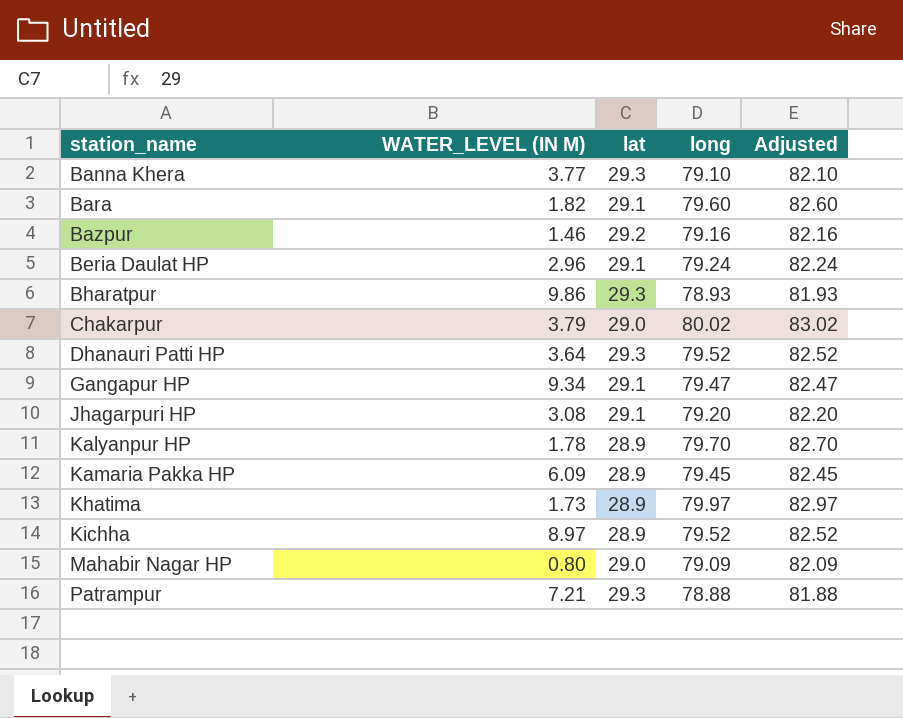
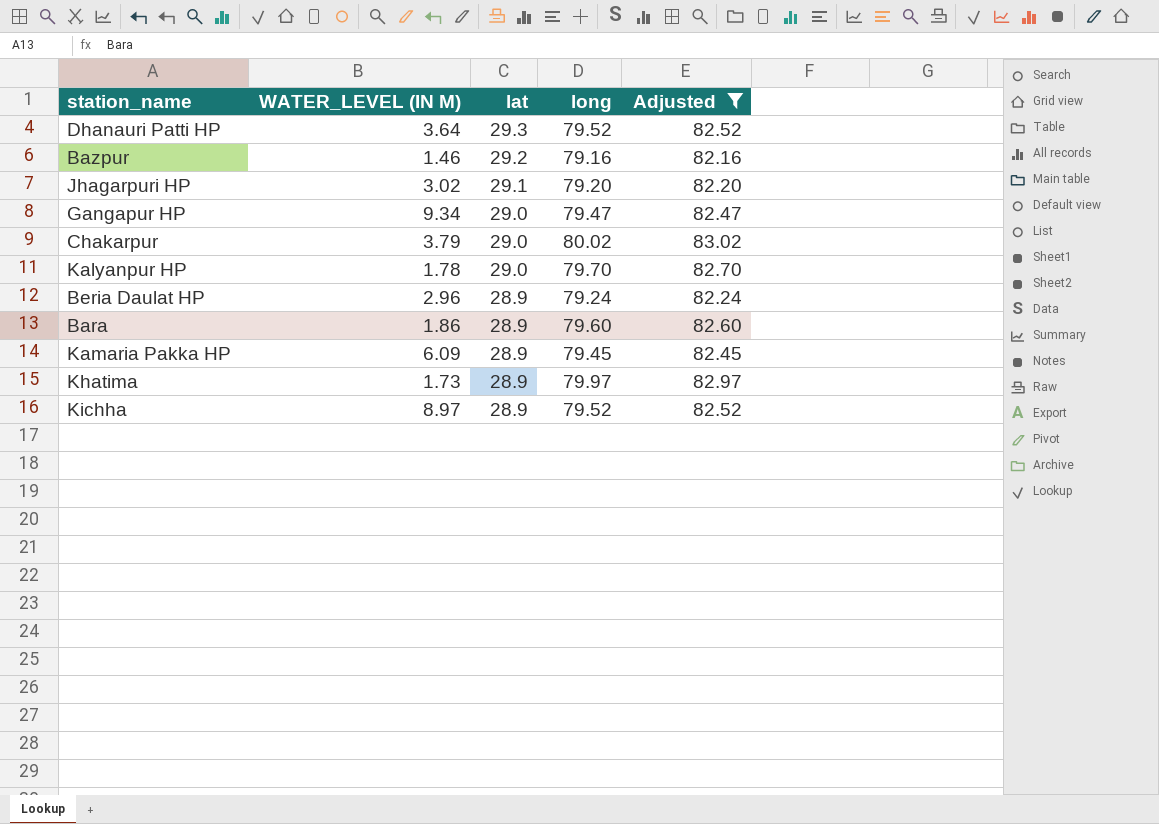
filter: none -> Adjusted >= 82.16
row order: station_name ascending -> lat descending
Jhagarpuri HP | WATER_LEVEL (IN M): 3.08 -> 3.02
Gangapur HP | lat: 29.1 -> 29.0
Kalyanpur HP | lat: 28.9 -> 29.0
Beria Daulat HP | lat: 29.1 -> 28.9
Bara | WATER_LEVEL (IN M): 1.82 -> 1.86
Bara | lat: 29.1 -> 28.9

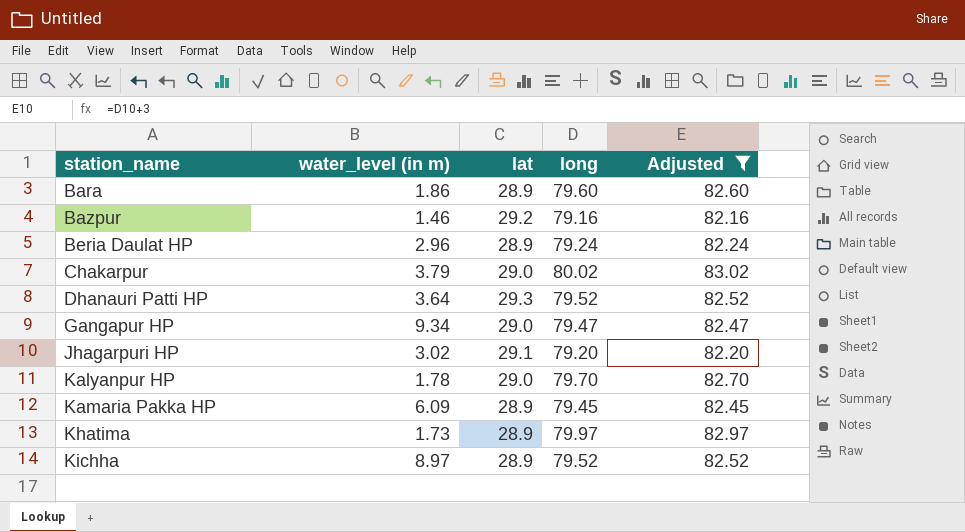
row order: lat descending -> station_name ascending
column name: WATER_LEVEL (IN M) -> water_level (in m)

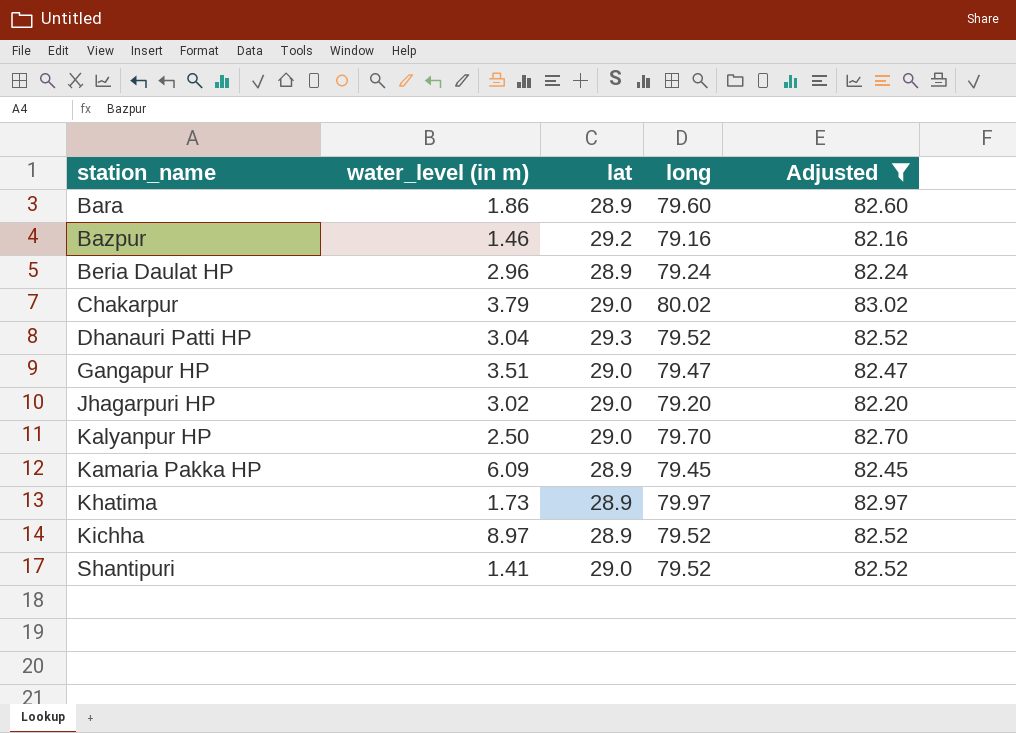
Dhanauri Patti HP | water_level (in m): 3.64 -> 3.04
Gangapur HP | water_level (in m): 9.34 -> 3.51
Jhagarpuri HP | lat: 29.1 -> 29.0
Kalyanpur HP | water_level (in m): 1.78 -> 2.50
row Shantipuri: none -> 1.41 | 29.0 | 79.52 | 82.52

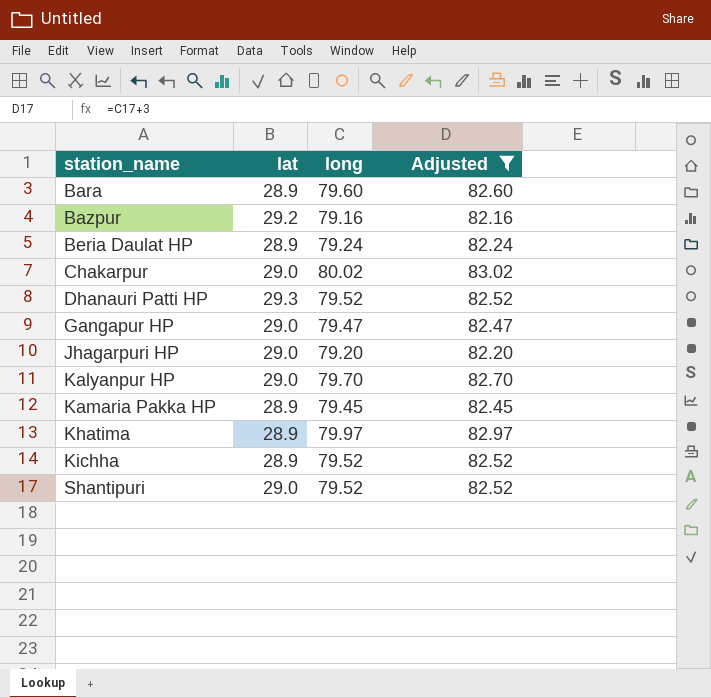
column water_level (in m) | position: 2 -> none

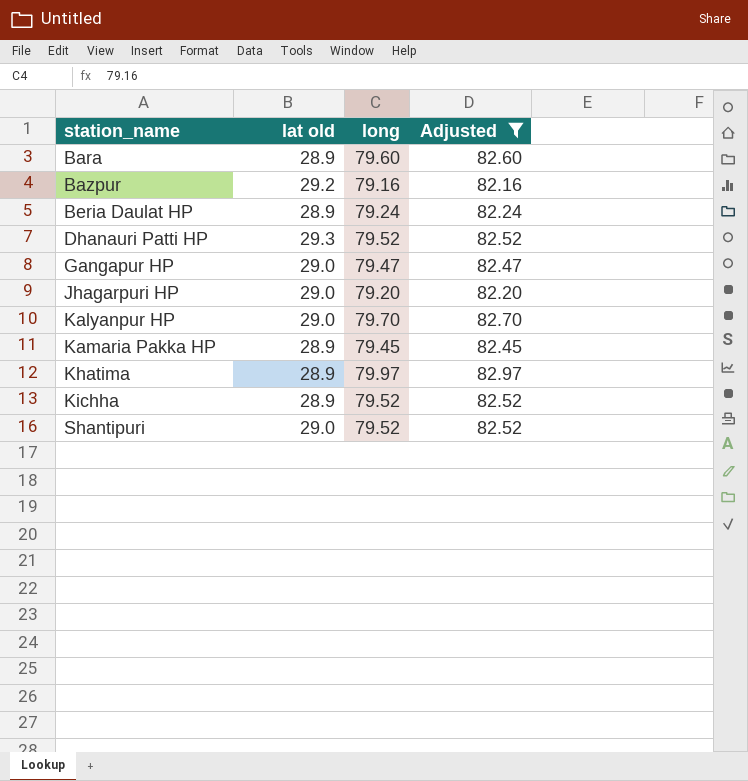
column name: lat -> lat old
row Chakarpur: 29.0 | 80.02 | 83.02 -> none

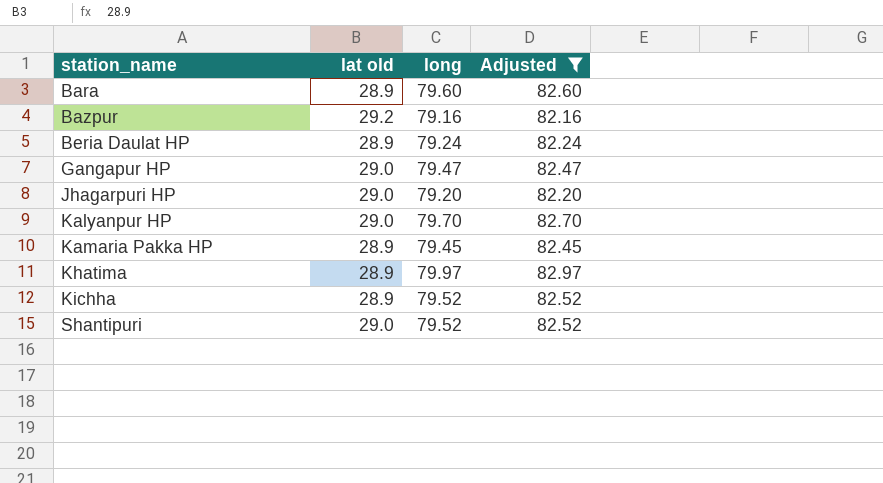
row Dhanauri Patti HP: 29.3 | 79.52 | 82.52 -> none

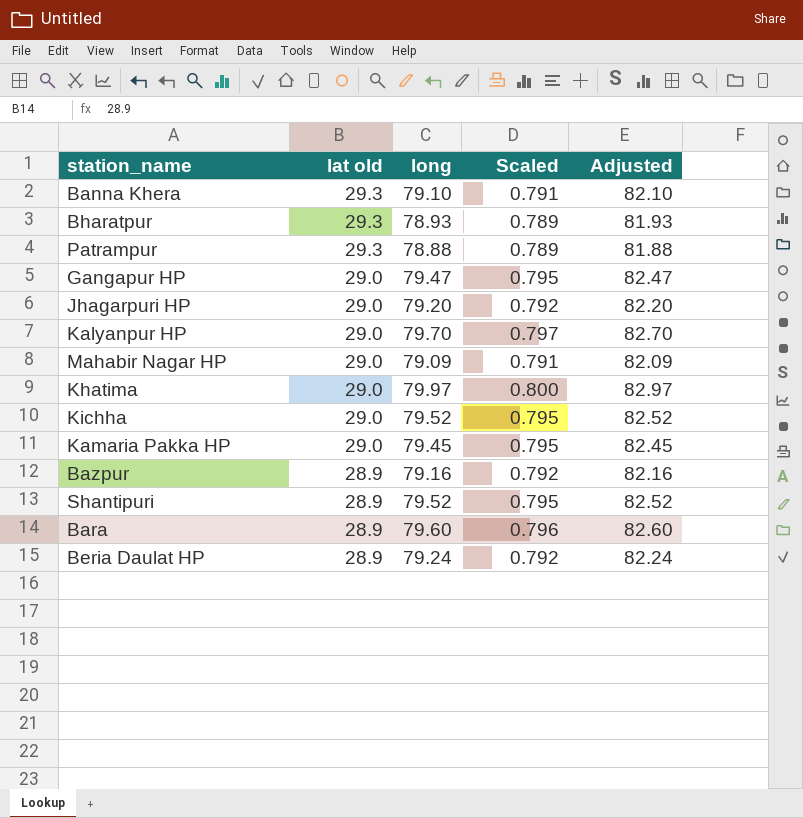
filter: Adjusted >= 82.16 -> none
row order: station_name ascending -> lat old descending
column Scaled | formula: none -> [long] * 0.01
Khatima | lat old: 28.9 -> 29.0
Kichha | lat old: 28.9 -> 29.0
Kamaria Pakka HP | lat old: 28.9 -> 29.0
Bazpur | lat old: 29.2 -> 28.9
Shantipuri | lat old: 29.0 -> 28.9

